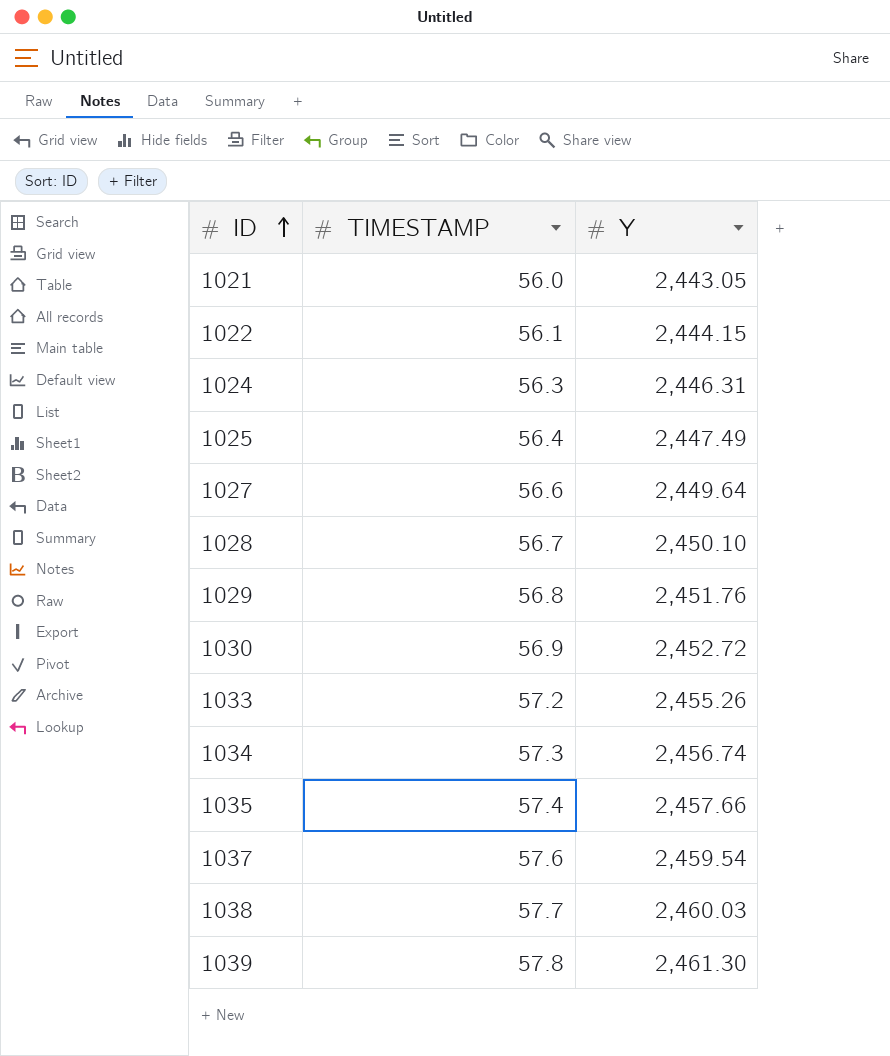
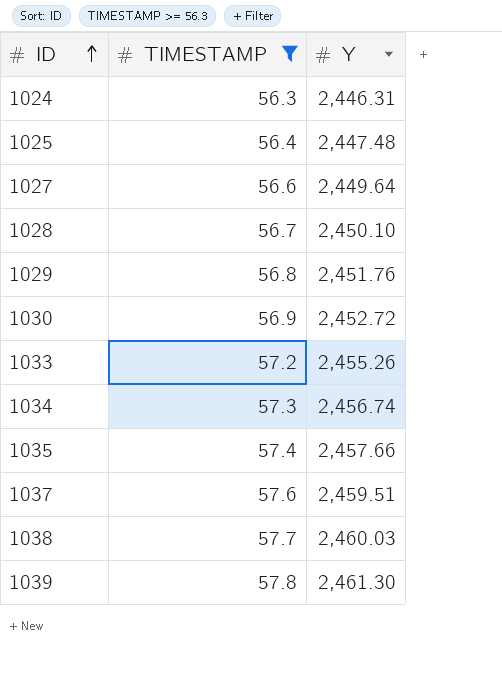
filter: none -> TIMESTAMP >= 56.3
1025 | Y: 2,447.49 -> 2,447.48
1037 | Y: 2,459.54 -> 2,459.51

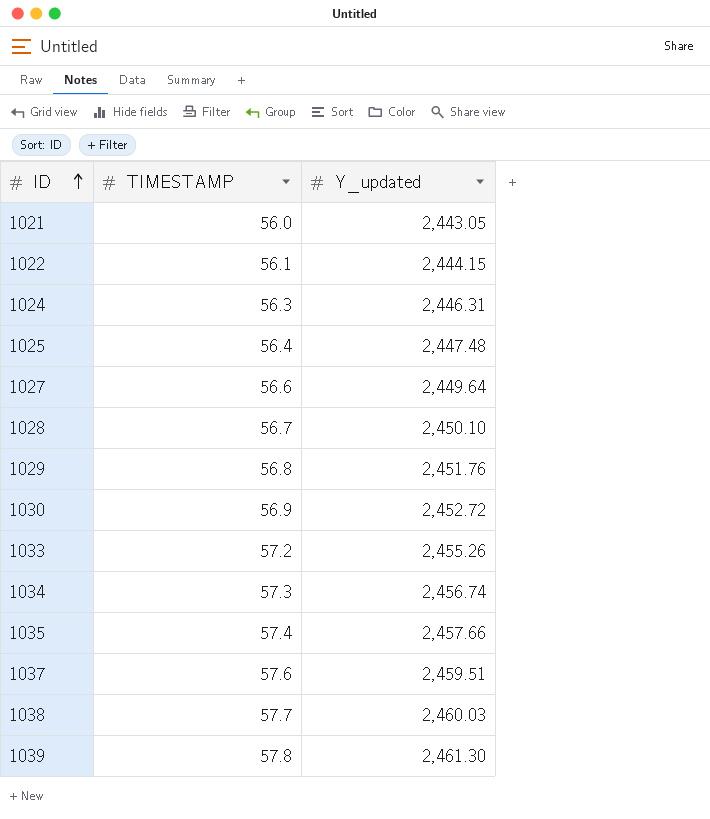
filter: TIMESTAMP >= 56.3 -> none
column name: Y -> Y_updated

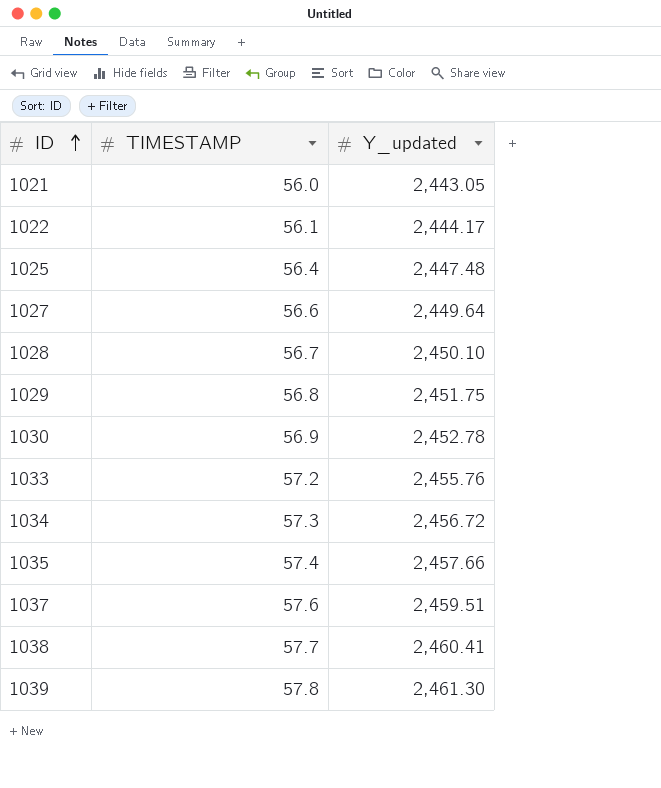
row 1024: 56.3 | 2,446.31 -> none
1022 | Y_updated: 2,444.15 -> 2,444.17
1029 | Y_updated: 2,451.76 -> 2,451.75
1030 | Y_updated: 2,452.72 -> 2,452.78
1033 | Y_updated: 2,455.26 -> 2,455.76
1034 | Y_updated: 2,456.74 -> 2,456.72
1038 | Y_updated: 2,460.03 -> 2,460.41

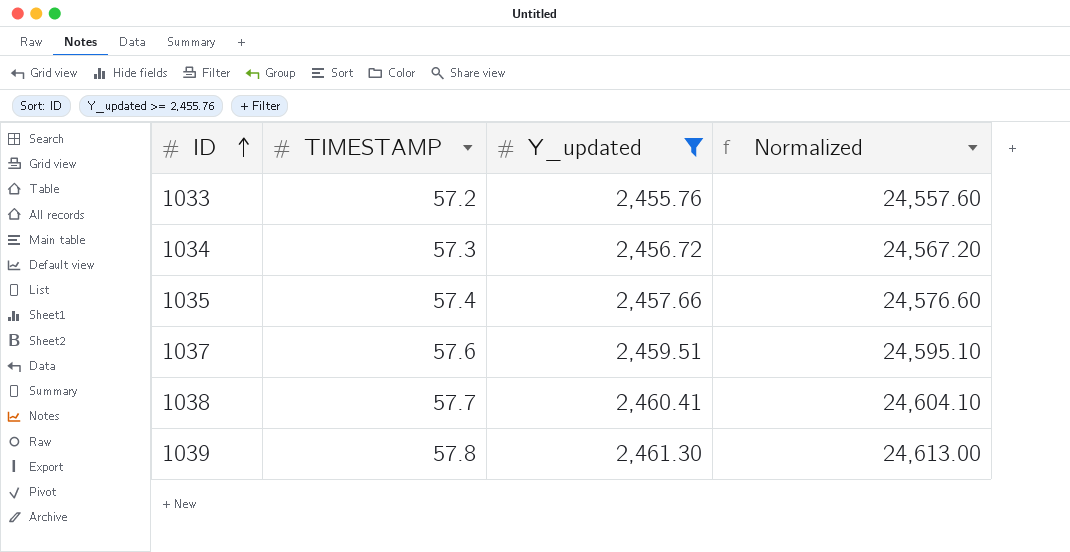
filter: none -> Y_updated >= 2,455.76
column Normalized | formula: none -> [Y_updated] * 10

